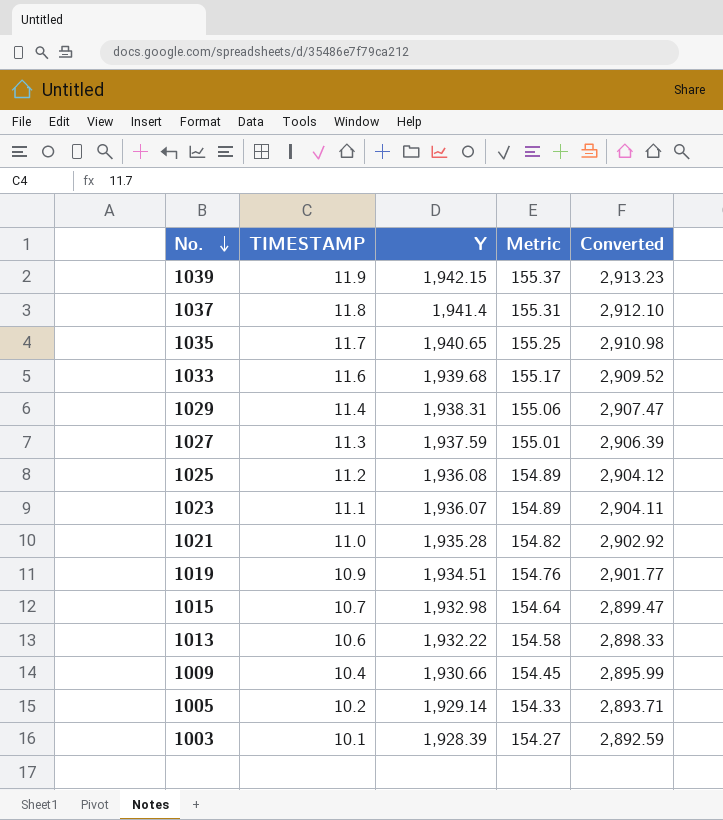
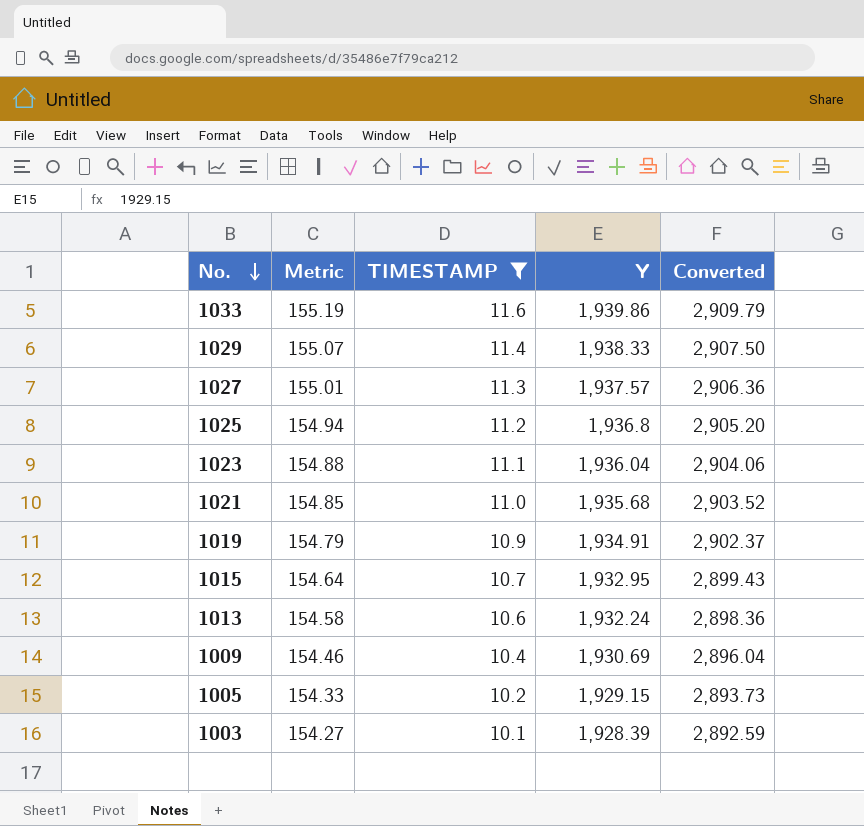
filter: none -> TIMESTAMP <= 11.6
column Metric | position: 4 -> 2
1033 | Metric: 155.17 -> 155.19
1033 | Y: 1,939.68 -> 1,939.86
1033 | Converted: 2,909.52 -> 2,909.79
1029 | Metric: 155.06 -> 155.07
1029 | Y: 1,938.31 -> 1,938.33
1029 | Converted: 2,907.47 -> 2,907.50
1027 | Y: 1,937.59 -> 1,937.57
1027 | Converted: 2,906.39 -> 2,906.36
1025 | Metric: 154.89 -> 154.94
1025 | Y: 1,936.08 -> 1,936.8
1025 | Converted: 2,904.12 -> 2,905.20
1023 | Metric: 154.89 -> 154.88
1023 | Y: 1,936.07 -> 1,936.04
1023 | Converted: 2,904.11 -> 2,904.06
1021 | Metric: 154.82 -> 154.85
1021 | Y: 1,935.28 -> 1,935.68
1021 | Converted: 2,902.92 -> 2,903.52
1019 | Metric: 154.76 -> 154.79
1019 | Y: 1,934.51 -> 1,934.91
1019 | Converted: 2,901.77 -> 2,902.37
1015 | Y: 1,932.98 -> 1,932.95
1015 | Converted: 2,899.47 -> 2,899.43
1013 | Y: 1,932.22 -> 1,932.24
1013 | Converted: 2,898.33 -> 2,898.36
1009 | Metric: 154.45 -> 154.46
1009 | Y: 1,930.66 -> 1,930.69
1009 | Converted: 2,895.99 -> 2,896.04
1005 | Y: 1,929.14 -> 1,929.15
1005 | Converted: 2,893.71 -> 2,893.73

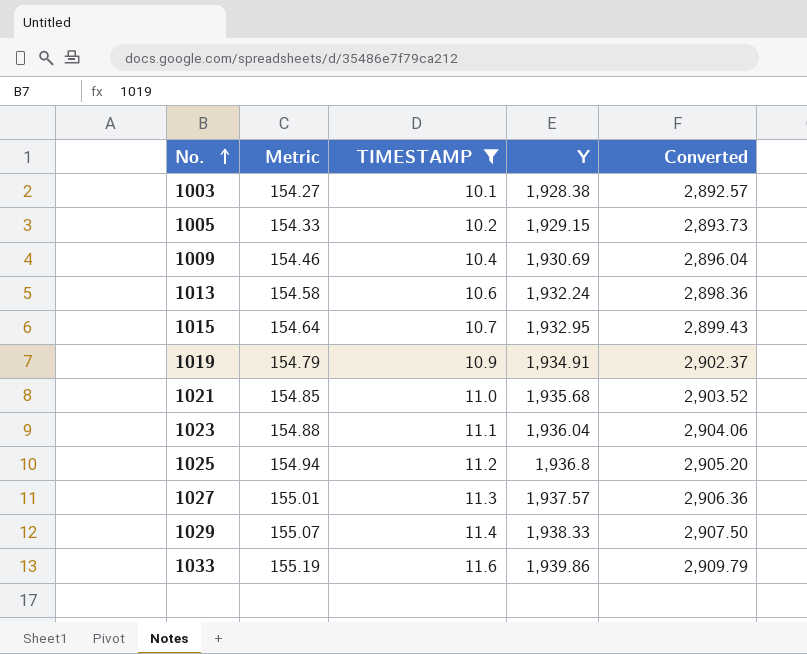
row order: No. descending -> No. ascending
1003 | Y: 1,928.39 -> 1,928.38
1003 | Converted: 2,892.59 -> 2,892.57

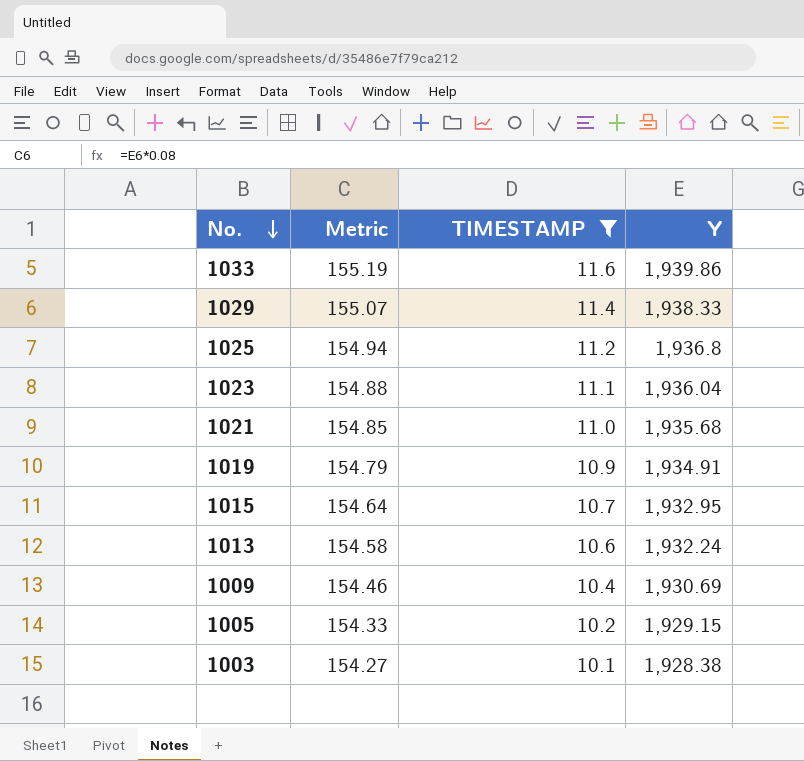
row order: No. ascending -> No. descending
column Converted | formula: [Y] * 1.5 -> none
row 1027: 155.01 | 11.3 | 1,937.57 | 2,906.36 -> none

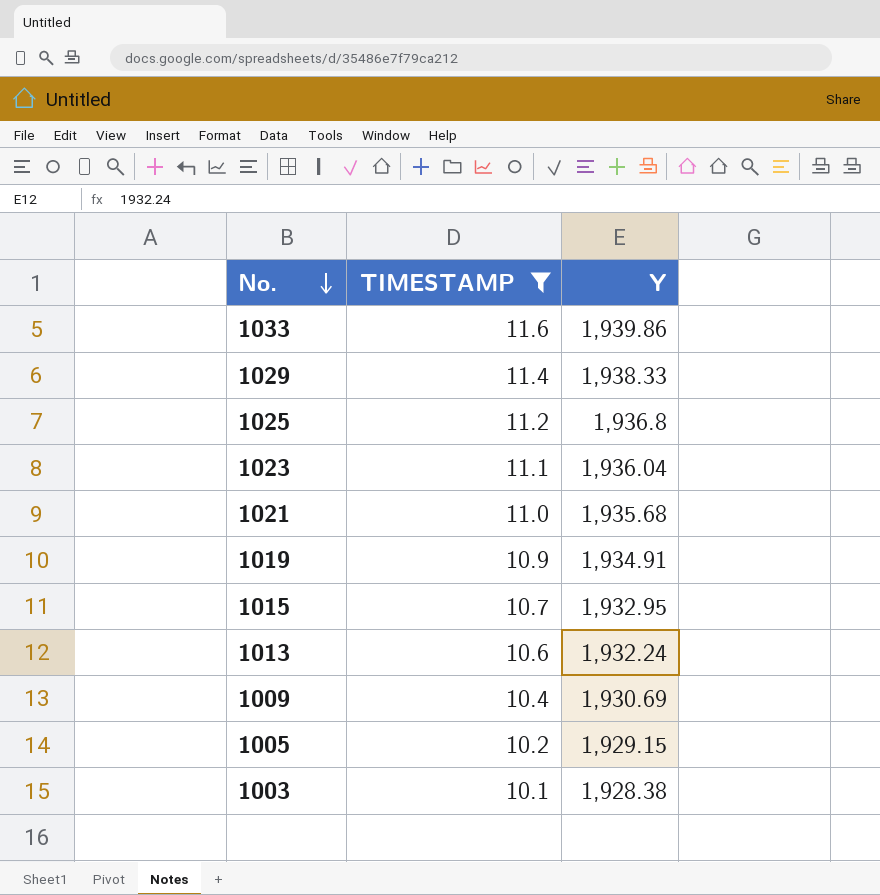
column Metric | formula: [Y] * 0.08 -> none

